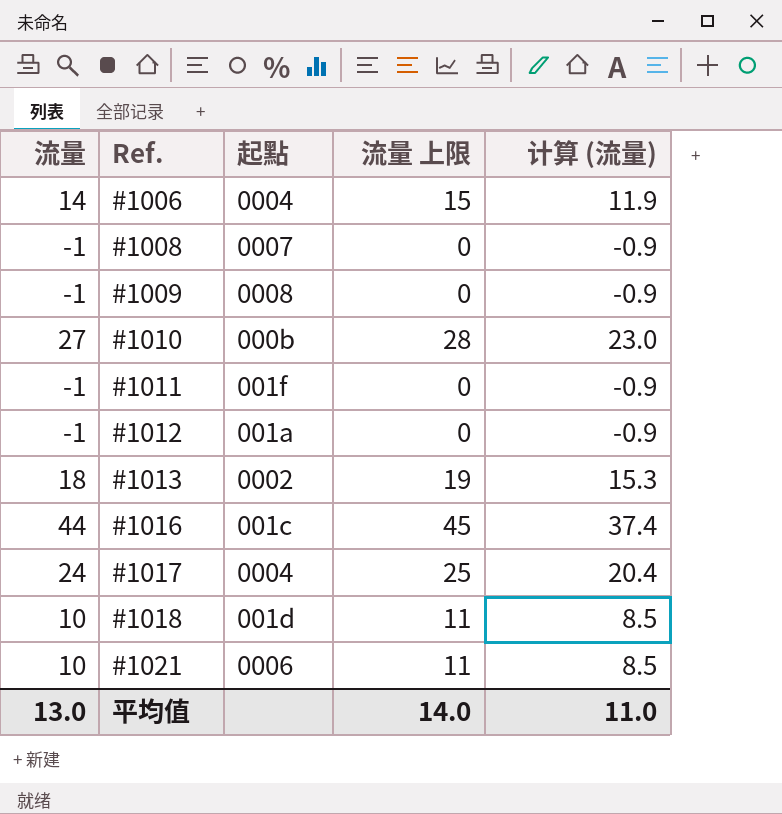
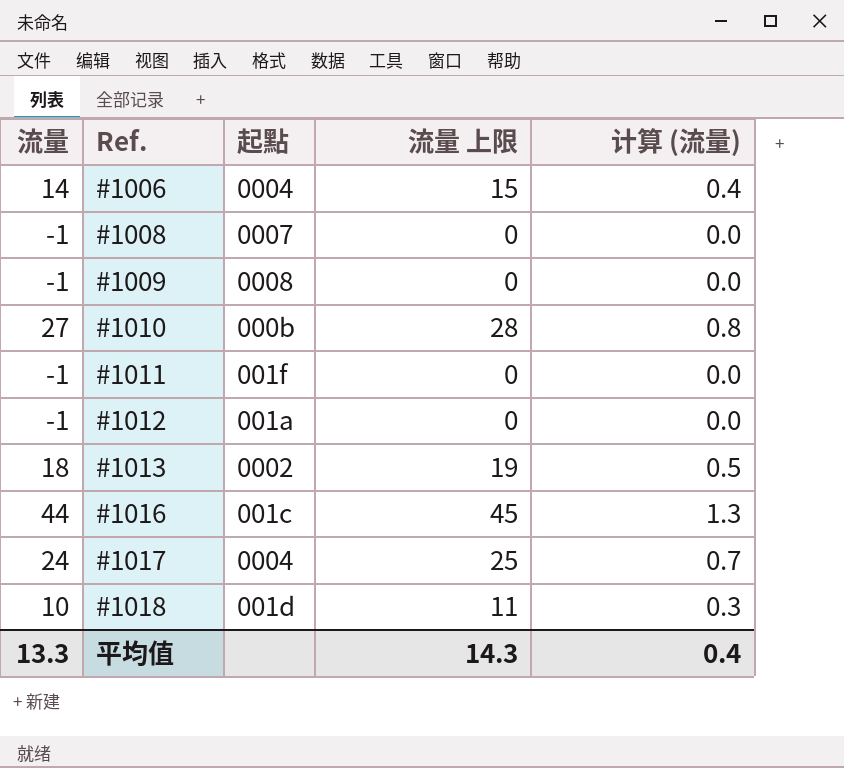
column 计算 (流量) | formula: [流量] * 0.85 -> [流量] * 0.03
row #1021: 10 | 0006 | 11 | 8.5 -> none
平均值 | 流量: 13.0 -> 13.3
平均值 | 流量 上限: 14.0 -> 14.3
平均值 | 计算 (流量): 11.0 -> 0.4

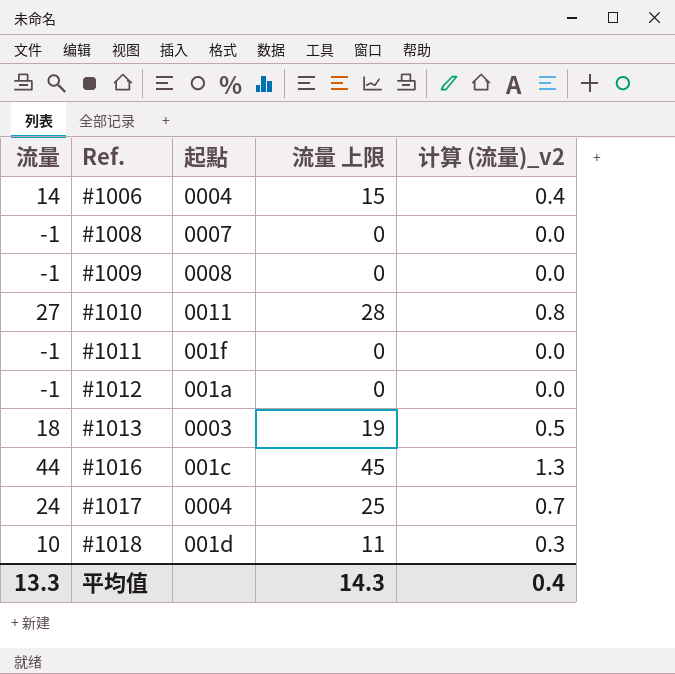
column name: 计算 (流量) -> 计算 (流量)_v2
#1010 | 起點: 000b -> 0011
#1013 | 起點: 0002 -> 0003

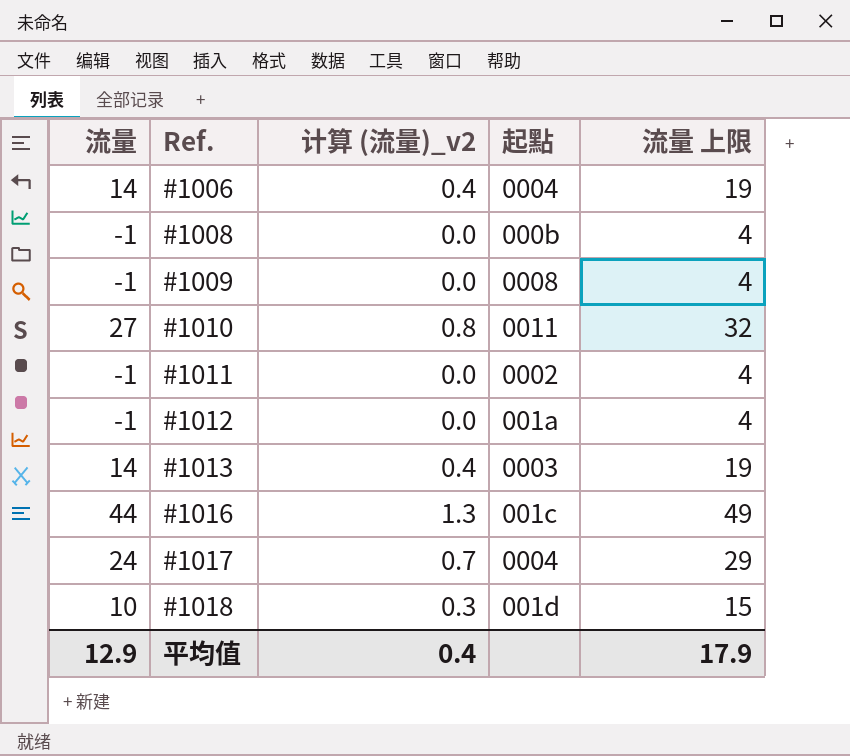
column 计算 (流量)_v2 | position: 5 -> 3
column 流量 上限 | formula: [流量] + 1 -> [流量] + 5
#1008 | 起點: 0007 -> 000b
#1011 | 起點: 001f -> 0002
#1013 | 流量: 18 -> 14
#1013 | 计算 (流量)_v2: 0.5 -> 0.4
平均值 | 流量: 13.3 -> 12.9
平均值 | 流量 上限: 14.3 -> 17.9

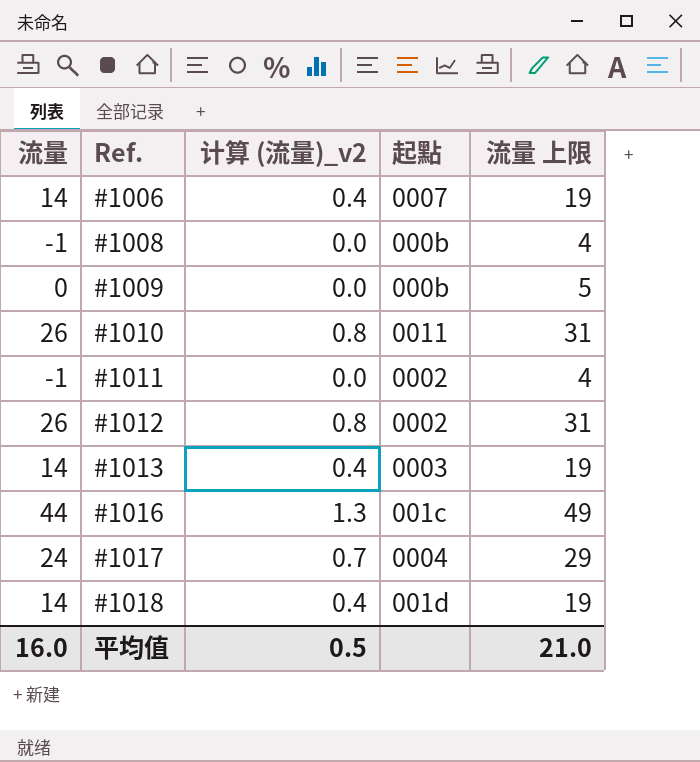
#1006 | 起點: 0004 -> 0007
#1009 | 流量: -1 -> 0
#1009 | 起點: 0008 -> 000b
#1009 | 流量 上限: 4 -> 5
#1010 | 流量: 27 -> 26
#1010 | 流量 上限: 32 -> 31
#1012 | 流量: -1 -> 26
#1012 | 计算 (流量)_v2: 0.0 -> 0.8
#1012 | 起點: 001a -> 0002
#1012 | 流量 上限: 4 -> 31
#1018 | 流量: 10 -> 14
#1018 | 计算 (流量)_v2: 0.3 -> 0.4
#1018 | 流量 上限: 15 -> 19
平均值 | 流量: 12.9 -> 16.0
平均值 | 计算 (流量)_v2: 0.4 -> 0.5
平均值 | 流量 上限: 17.9 -> 21.0

